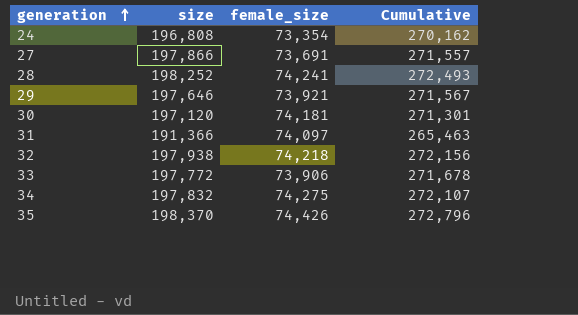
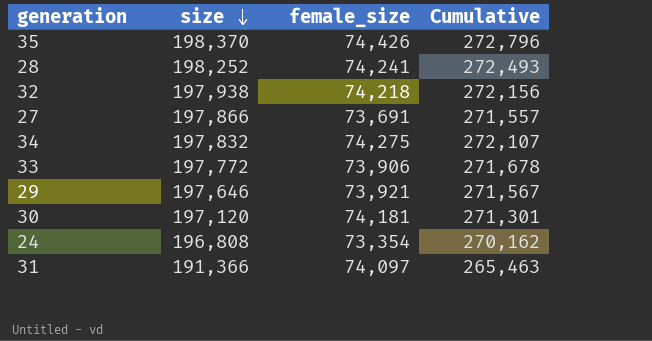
row order: generation ascending -> size descending

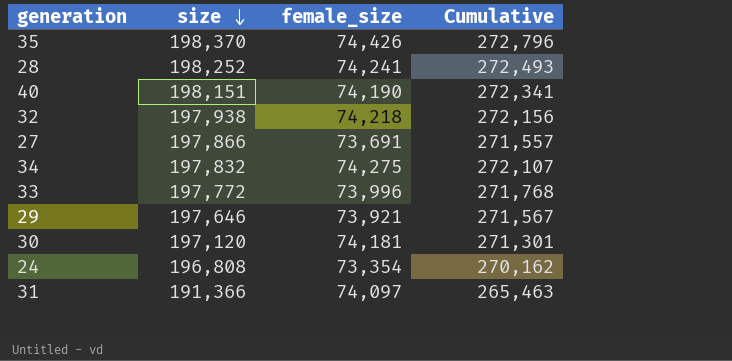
row 40: none -> 198,151 | 74,190 | 272,341
33 | female_size: 73,906 -> 73,996
33 | Cumulative: 271,678 -> 271,768

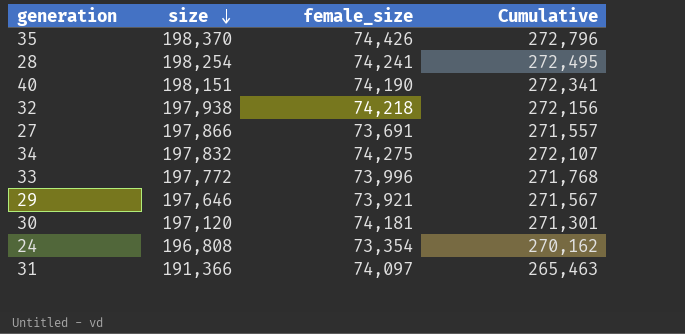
28 | size: 198,252 -> 198,254
28 | Cumulative: 272,493 -> 272,495

